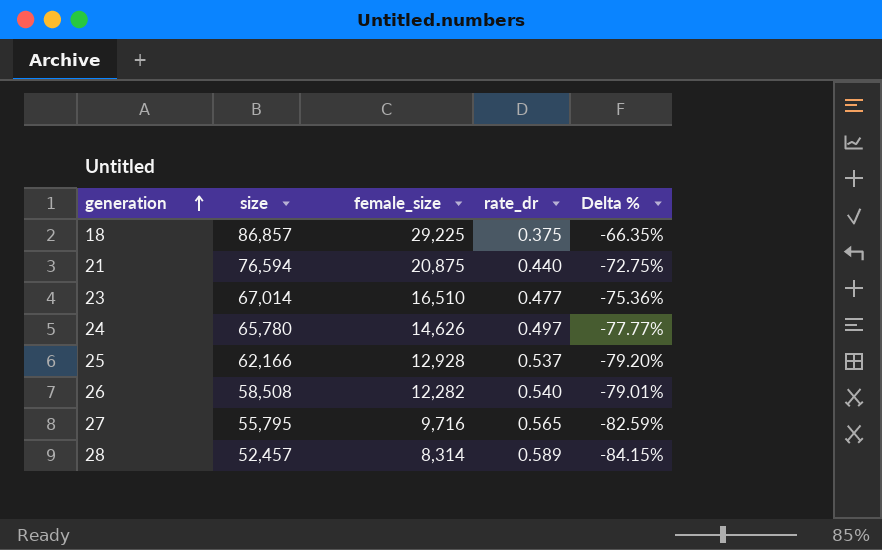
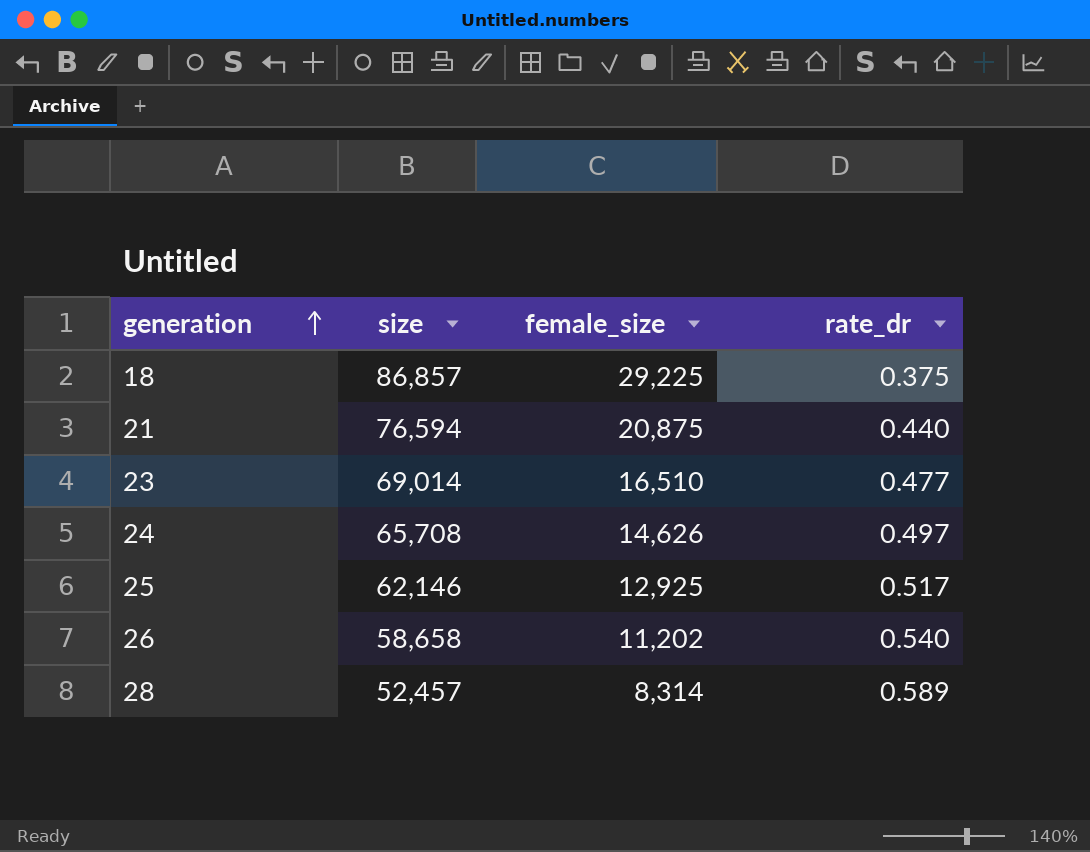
column Delta % | formula: ([female_size] - [size]) / [size] -> none
row 27: 55,795 | 9,716 | 0.565 | -82.59% -> none
23 | size: 67,014 -> 69,014
24 | size: 65,780 -> 65,708
25 | size: 62,166 -> 62,146
25 | female_size: 12,928 -> 12,925
25 | rate_dr: 0.537 -> 0.517
26 | size: 58,508 -> 58,658
26 | female_size: 12,282 -> 11,202

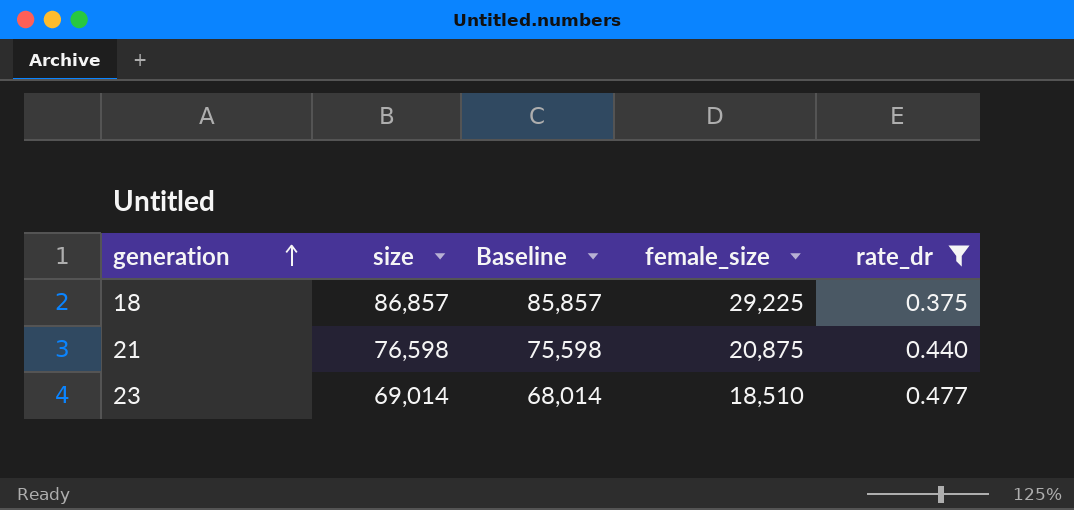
filter: none -> rate_dr <= 0.477
column Baseline | formula: none -> [size] - 1000
21 | size: 76,594 -> 76,598
23 | female_size: 16,510 -> 18,510

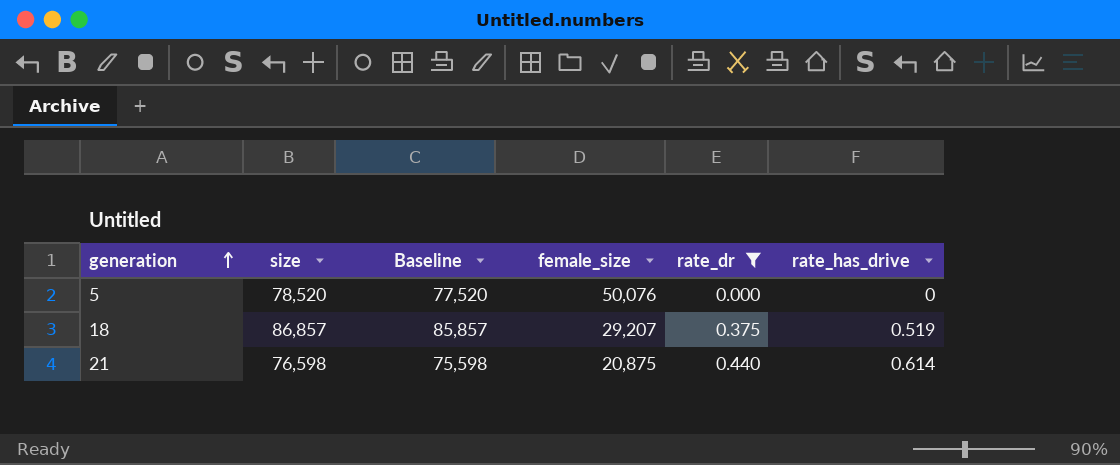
column rate_has_drive | position: none -> 6
row 23: 69,014 | 68,014 | 18,510 | 0.477 -> none
row 5: none -> 78,520 | 77,520 | 50,076 | 0.000 | 0
18 | female_size: 29,225 -> 29,207

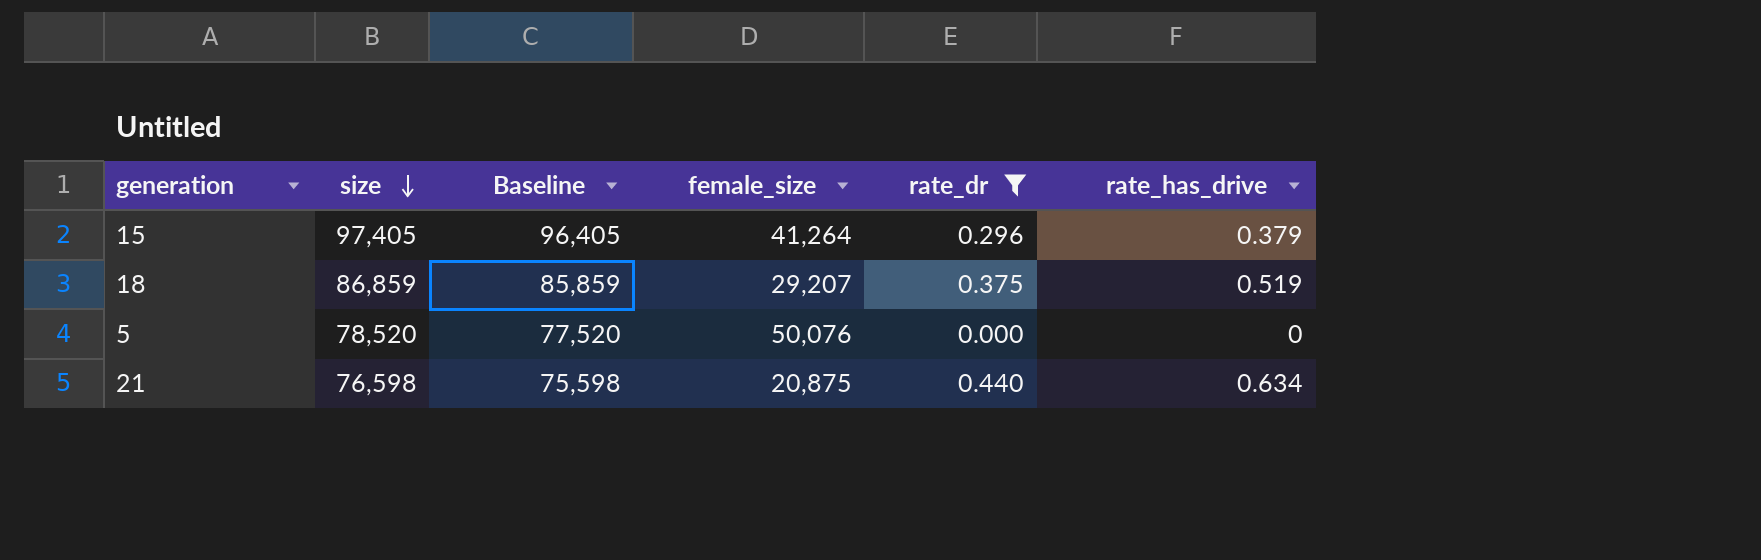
row order: generation ascending -> size descending
row 15: none -> 97,405 | 96,405 | 41,264 | 0.296 | 0.379
18 | size: 86,857 -> 86,859
18 | Baseline: 85,857 -> 85,859
21 | rate_has_drive: 0.614 -> 0.634

